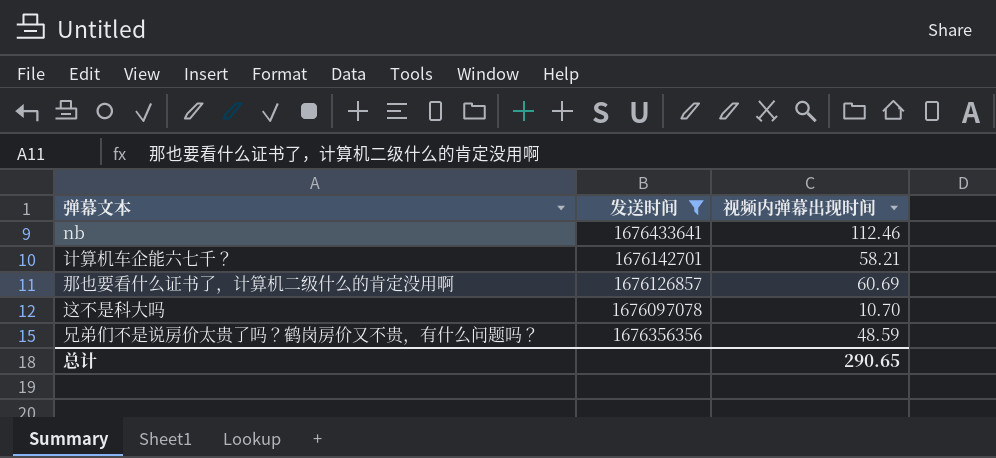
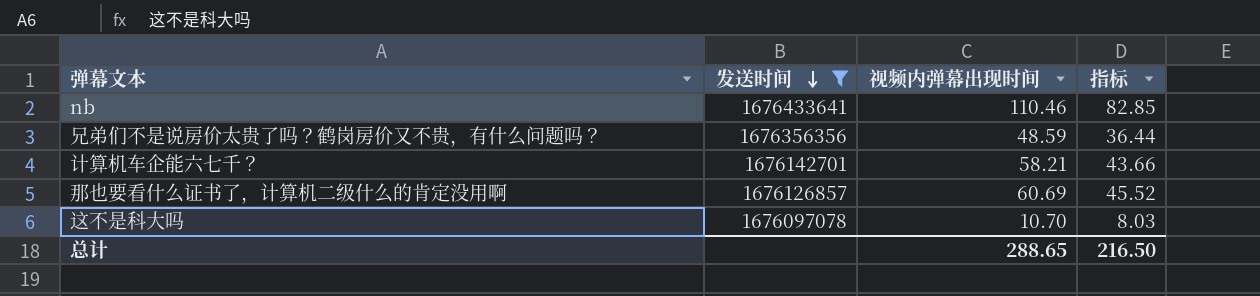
row order: none -> 发送时间 descending
column 指标 | formula: none -> [视频内弹幕出现时间] * 0.75
nb | 视频内弹幕出现时间: 112.46 -> 110.46
总计 | 视频内弹幕出现时间: 290.65 -> 288.65

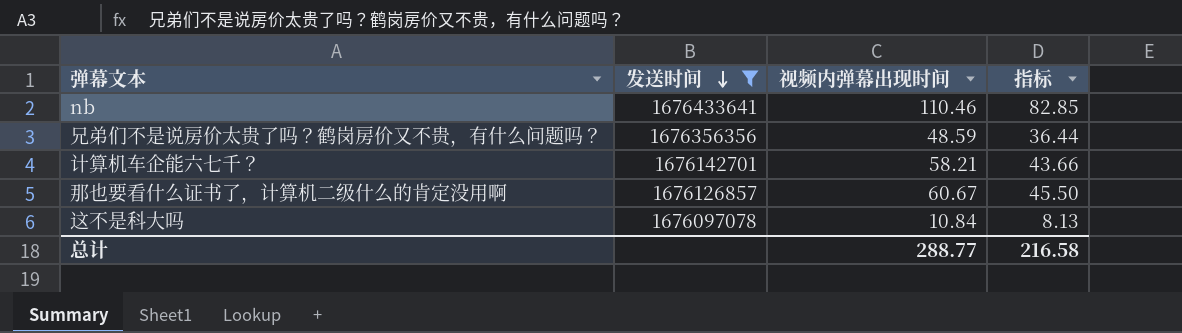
那也要看什么证书了，计算机二级什么的肯定没用啊 | 视频内弹幕出现时间: 60.69 -> 60.67
那也要看什么证书了，计算机二级什么的肯定没用啊 | 指标: 45.52 -> 45.50
这不是科大吗 | 视频内弹幕出现时间: 10.70 -> 10.84
这不是科大吗 | 指标: 8.03 -> 8.13
总计 | 视频内弹幕出现时间: 288.65 -> 288.77
总计 | 指标: 216.50 -> 216.58

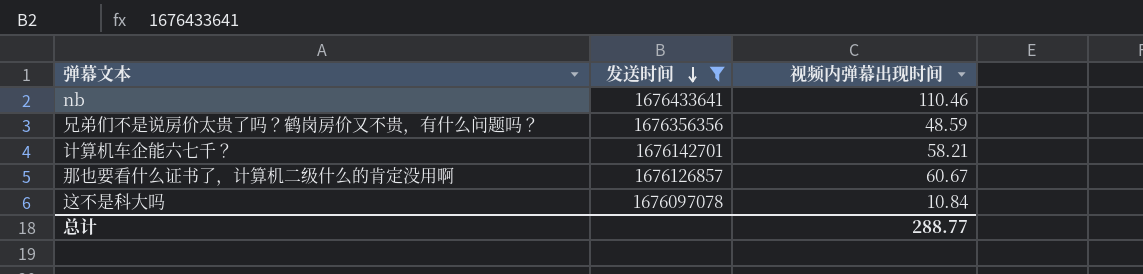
column 指标 | formula: [视频内弹幕出现时间] * 0.75 -> none

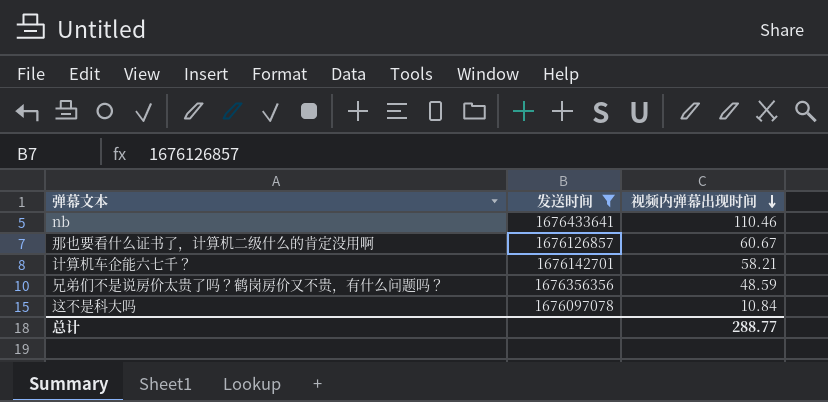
row order: 发送时间 descending -> 视频内弹幕出现时间 descending

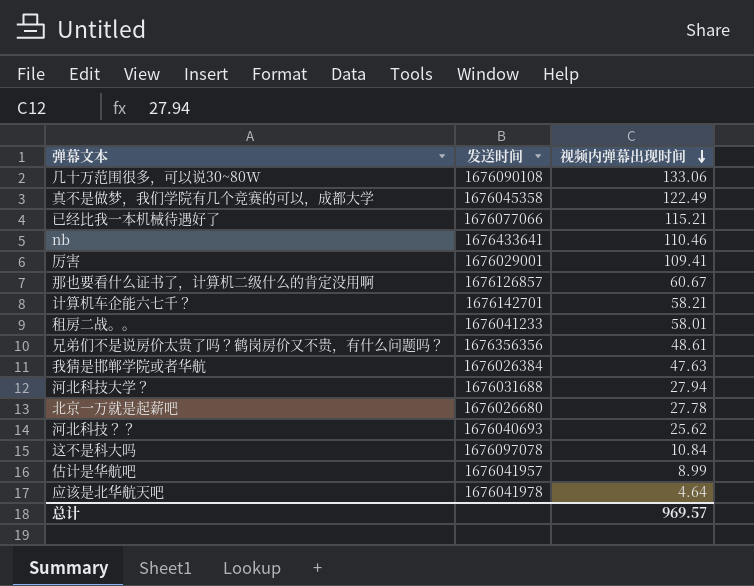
filter: 发送时间 >= 1676097078 -> none
兄弟们不是说房价太贵了吗？鹤岗房价又不贵，有什么问题吗？ | 视频内弹幕出现时间: 48.59 -> 48.61
总计 | 视频内弹幕出现时间: 288.77 -> 969.57

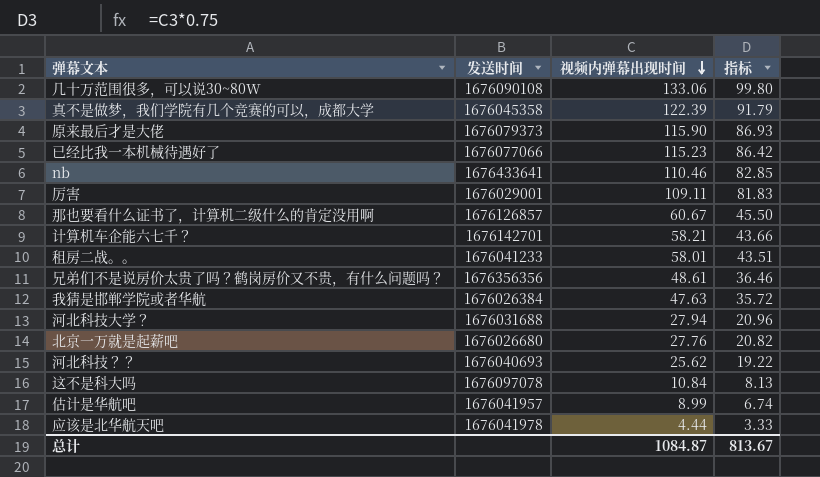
column 指标 | formula: none -> [视频内弹幕出现时间] * 0.75
真不是做梦，我们学院有几个竞赛的可以，成都大学 | 视频内弹幕出现时间: 122.49 -> 122.39
row 原来最后才是大佬: none -> 1676079373 | 115.90 | 86.93
已经比我一本机械待遇好了 | 视频内弹幕出现时间: 115.21 -> 115.23
厉害 | 视频内弹幕出现时间: 109.41 -> 109.11
北京一万就是起薪吧 | 视频内弹幕出现时间: 27.78 -> 27.76
应该是北华航天吧 | 视频内弹幕出现时间: 4.64 -> 4.44
总计 | 视频内弹幕出现时间: 969.57 -> 1084.87

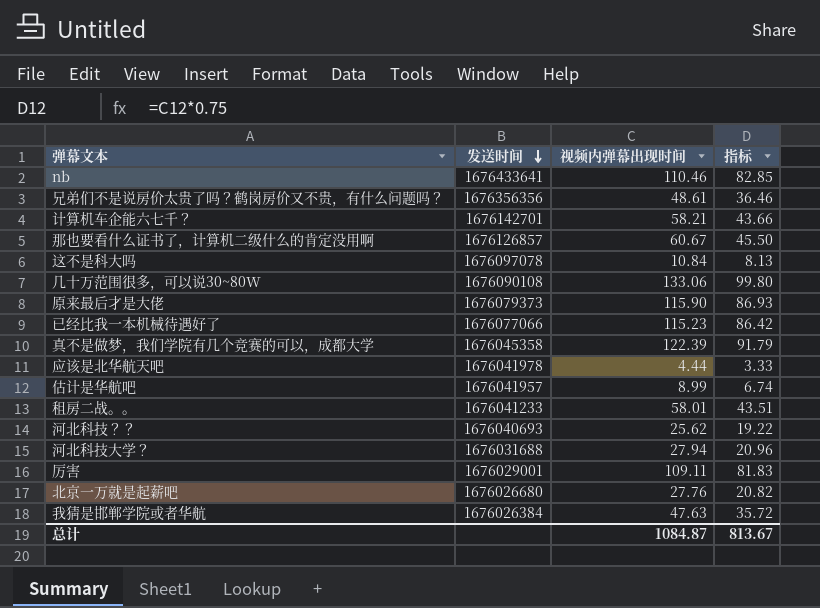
row order: 视频内弹幕出现时间 descending -> 发送时间 descending

